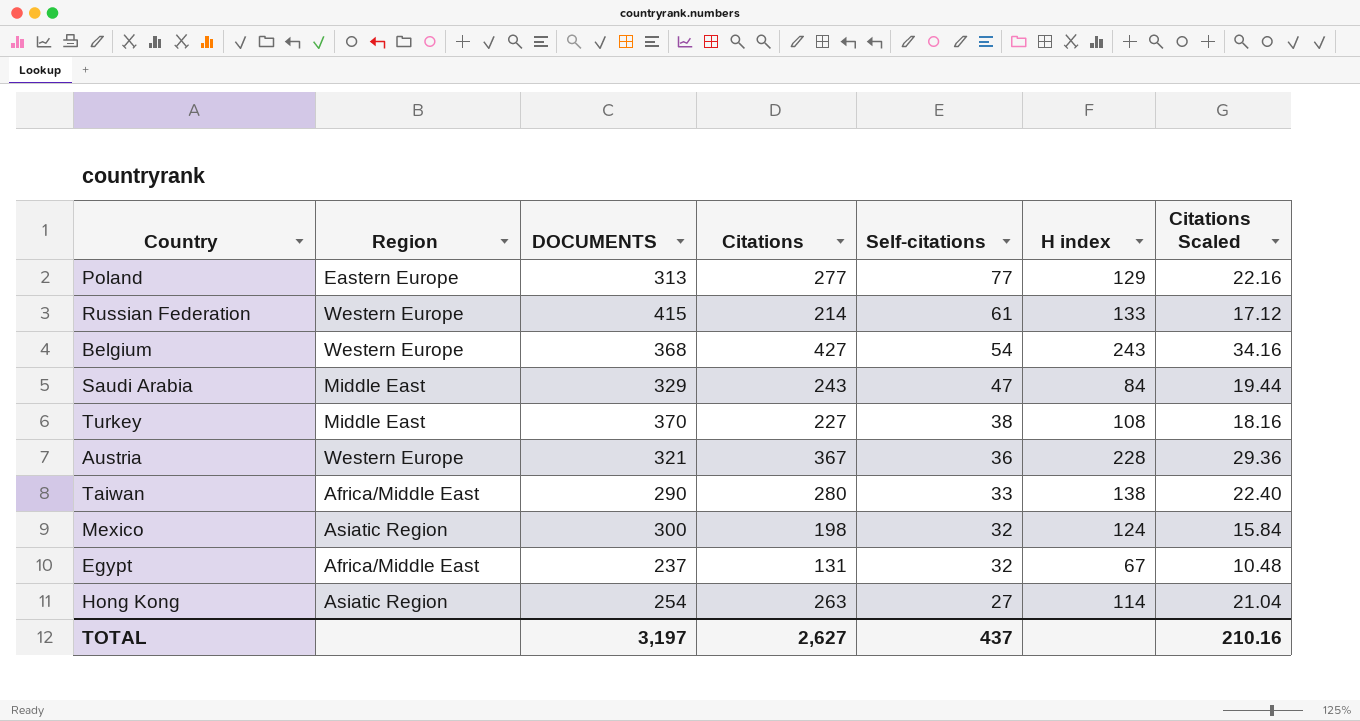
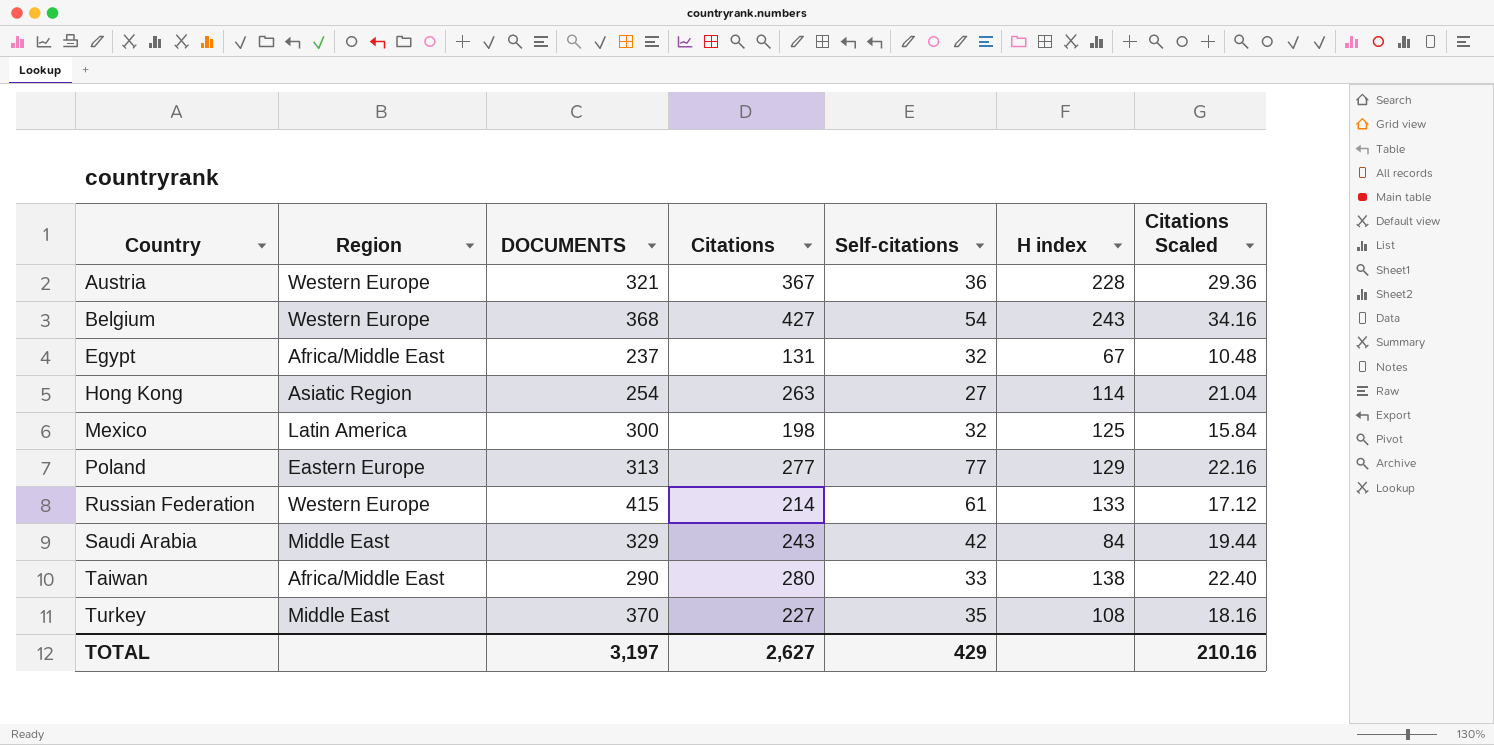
row order: Self-citations descending -> Country ascending
Mexico | Region: Asiatic Region -> Latin America
Mexico | H index: 124 -> 125
Saudi Arabia | Self-citations: 47 -> 42
Turkey | Self-citations: 38 -> 35
TOTAL | Self-citations: 437 -> 429

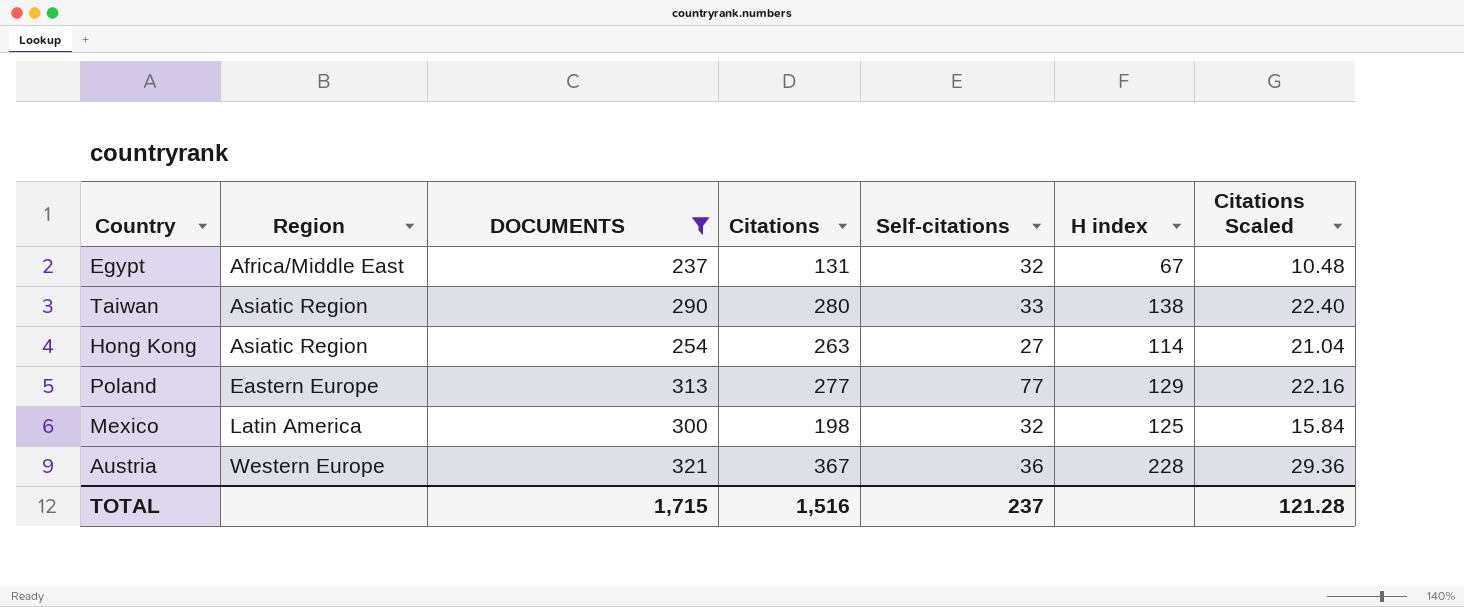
filter: none -> DOCUMENTS <= 321
row order: Country ascending -> Region ascending
Taiwan | Region: Africa/Middle East -> Asiatic Region
TOTAL | DOCUMENTS: 3,197 -> 1,715
TOTAL | Citations: 2,627 -> 1,516
TOTAL | Self-citations: 429 -> 237
TOTAL | Citations Scaled: 210.16 -> 121.28

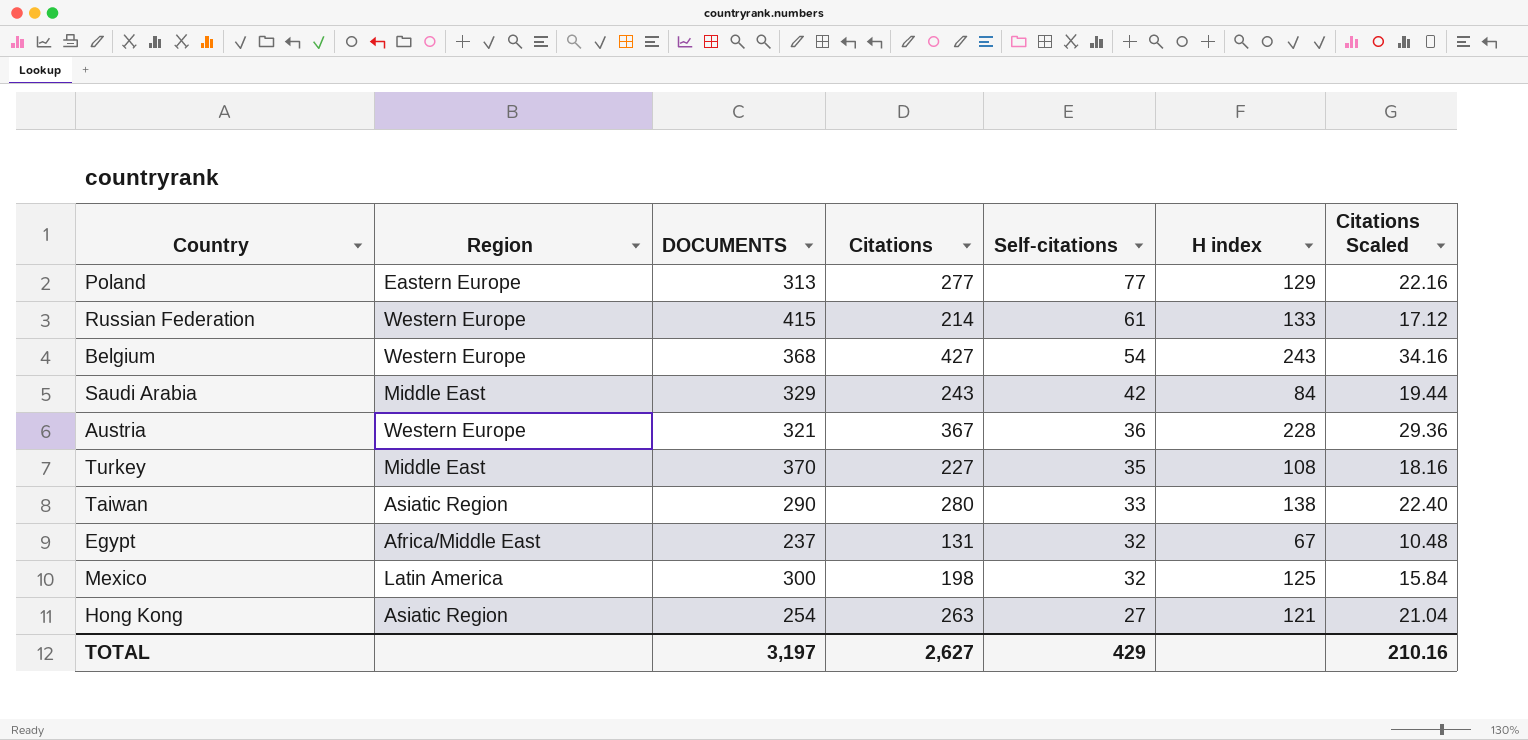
filter: DOCUMENTS <= 321 -> none
row order: Region ascending -> Self-citations descending
Hong Kong | H index: 114 -> 121
TOTAL | DOCUMENTS: 1,715 -> 3,197
TOTAL | Citations: 1,516 -> 2,627
TOTAL | Self-citations: 237 -> 429
TOTAL | Citations Scaled: 121.28 -> 210.16

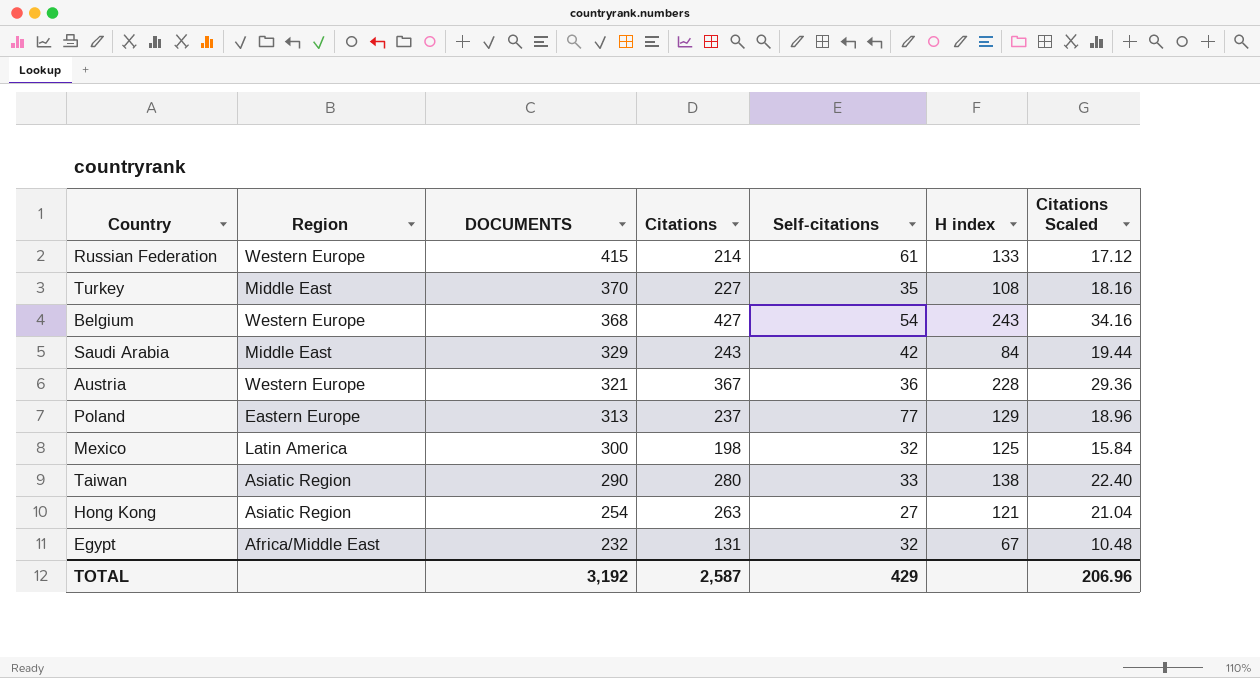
row order: Self-citations descending -> DOCUMENTS descending
Poland | Citations: 277 -> 237
Poland | Citations Scaled: 22.16 -> 18.96
Egypt | DOCUMENTS: 237 -> 232
TOTAL | DOCUMENTS: 3,197 -> 3,192
TOTAL | Citations: 2,627 -> 2,587
TOTAL | Citations Scaled: 210.16 -> 206.96

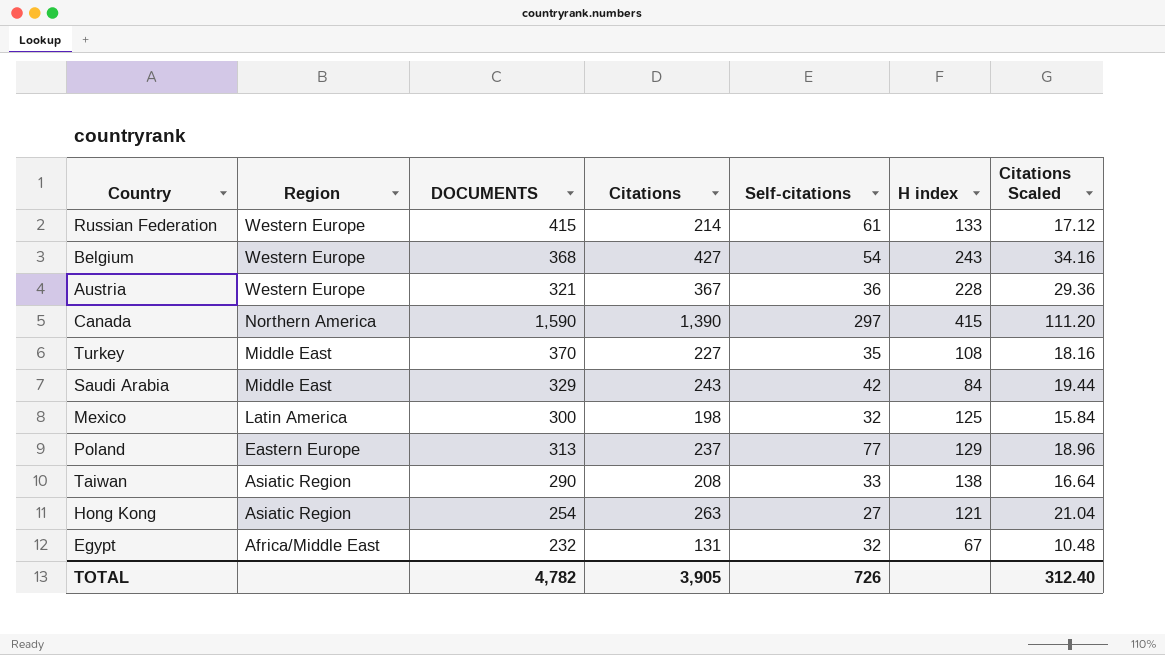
row order: DOCUMENTS descending -> Region descending
row Canada: none -> Northern America | 1,590 | 1,390 | 297 | 415 | 111.20
Taiwan | Citations: 280 -> 208
Taiwan | Citations Scaled: 22.40 -> 16.64
TOTAL | DOCUMENTS: 3,192 -> 4,782
TOTAL | Citations: 2,587 -> 3,905
TOTAL | Self-citations: 429 -> 726
TOTAL | Citations Scaled: 206.96 -> 312.40

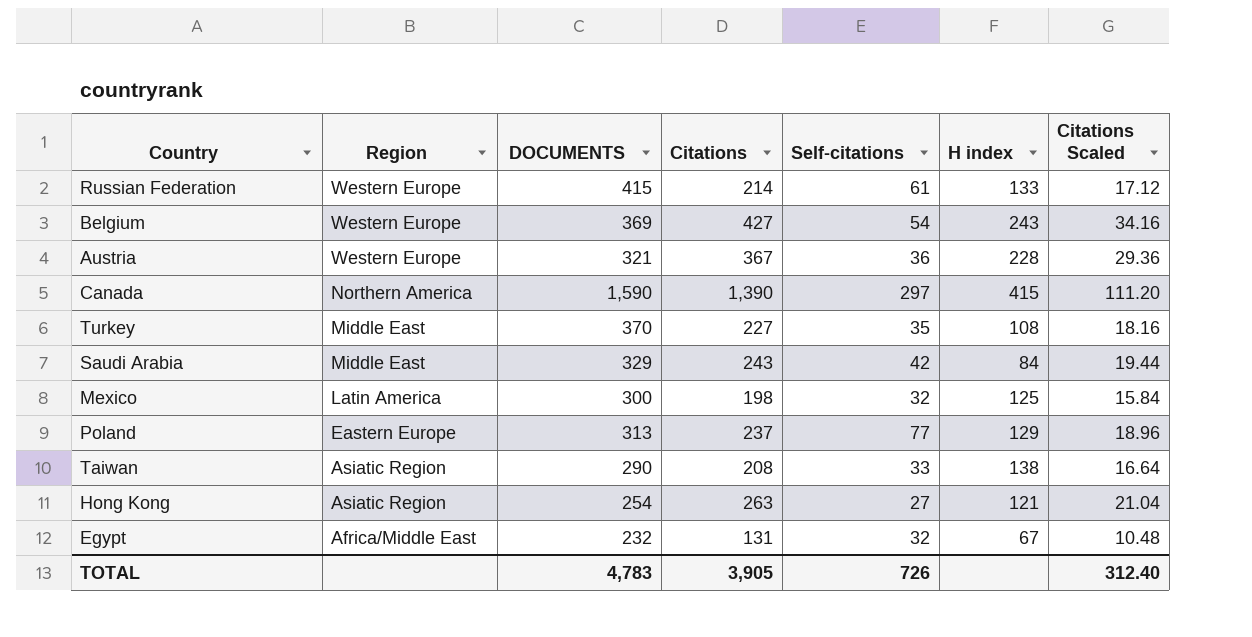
Belgium | DOCUMENTS: 368 -> 369
TOTAL | DOCUMENTS: 4,782 -> 4,783

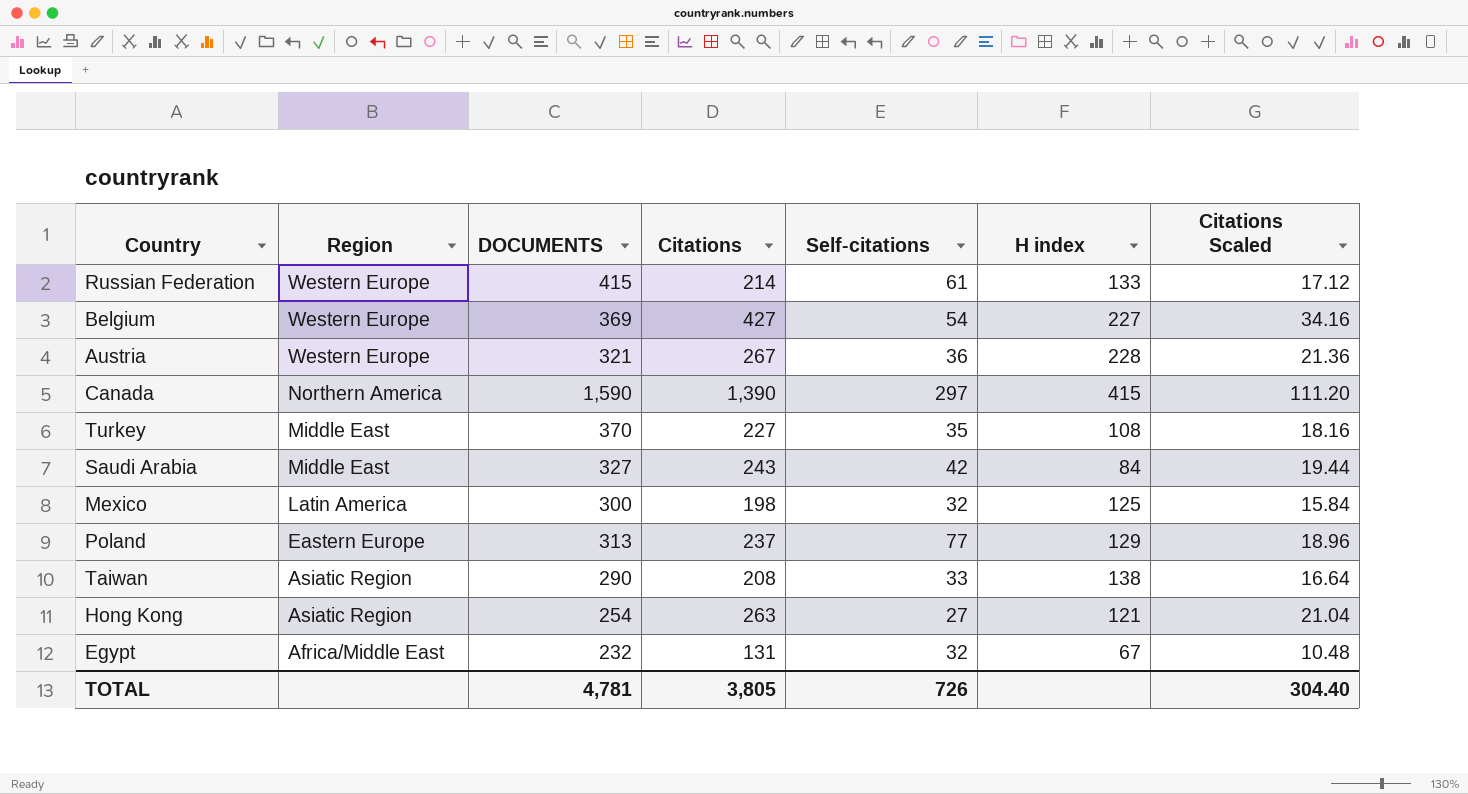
Belgium | H index: 243 -> 227
Austria | Citations: 367 -> 267
Austria | Citations Scaled: 29.36 -> 21.36
Saudi Arabia | DOCUMENTS: 329 -> 327
TOTAL | DOCUMENTS: 4,783 -> 4,781
TOTAL | Citations: 3,905 -> 3,805
TOTAL | Citations Scaled: 312.40 -> 304.40

